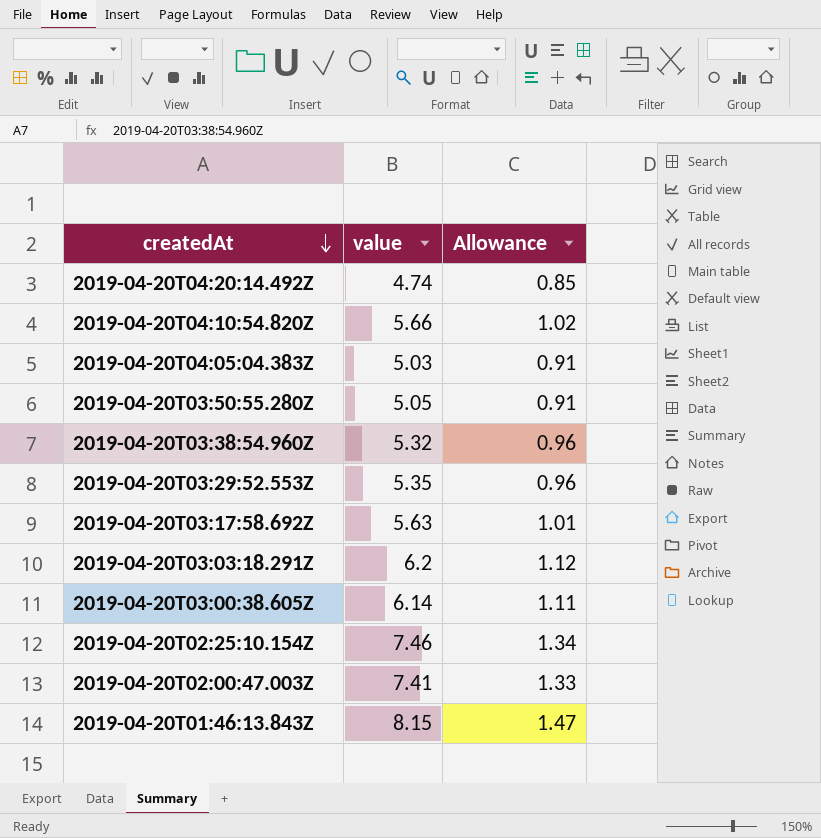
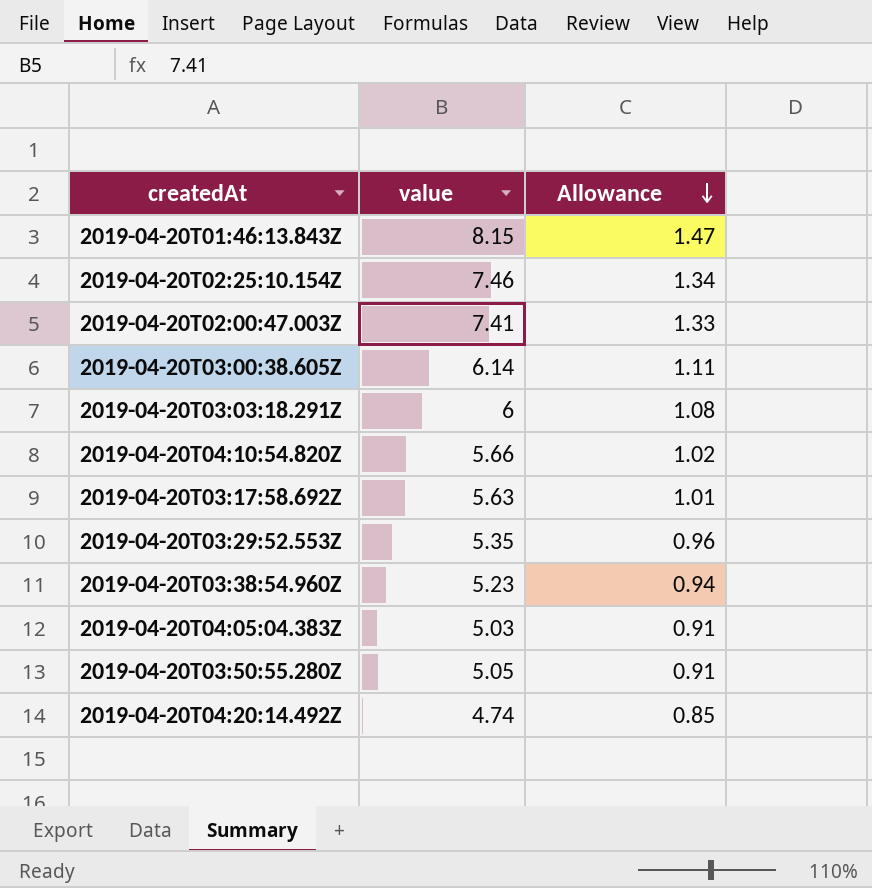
row order: createdAt descending -> Allowance descending
2019-04-20T03:03:18.291Z | value: 6.2 -> 6
2019-04-20T03:03:18.291Z | Allowance: 1.12 -> 1.08
2019-04-20T03:38:54.960Z | value: 5.32 -> 5.23
2019-04-20T03:38:54.960Z | Allowance: 0.96 -> 0.94

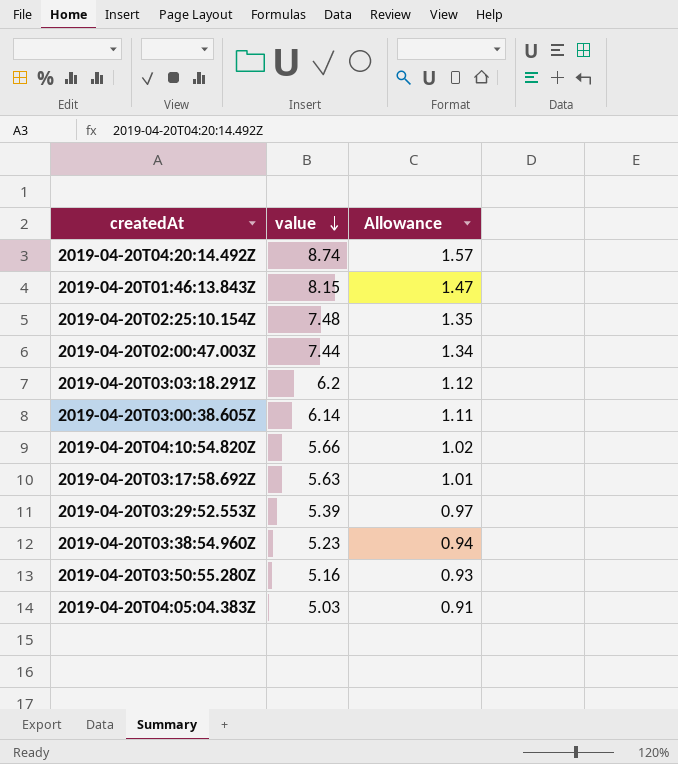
row order: Allowance descending -> value descending
2019-04-20T04:20:14.492Z | value: 4.74 -> 8.74
2019-04-20T04:20:14.492Z | Allowance: 0.85 -> 1.57
2019-04-20T02:25:10.154Z | value: 7.46 -> 7.48
2019-04-20T02:25:10.154Z | Allowance: 1.34 -> 1.35
2019-04-20T02:00:47.003Z | value: 7.41 -> 7.44
2019-04-20T02:00:47.003Z | Allowance: 1.33 -> 1.34
2019-04-20T03:03:18.291Z | value: 6 -> 6.2
2019-04-20T03:03:18.291Z | Allowance: 1.08 -> 1.12
2019-04-20T03:29:52.553Z | value: 5.35 -> 5.39
2019-04-20T03:29:52.553Z | Allowance: 0.96 -> 0.97
2019-04-20T03:50:55.280Z | value: 5.05 -> 5.16
2019-04-20T03:50:55.280Z | Allowance: 0.91 -> 0.93

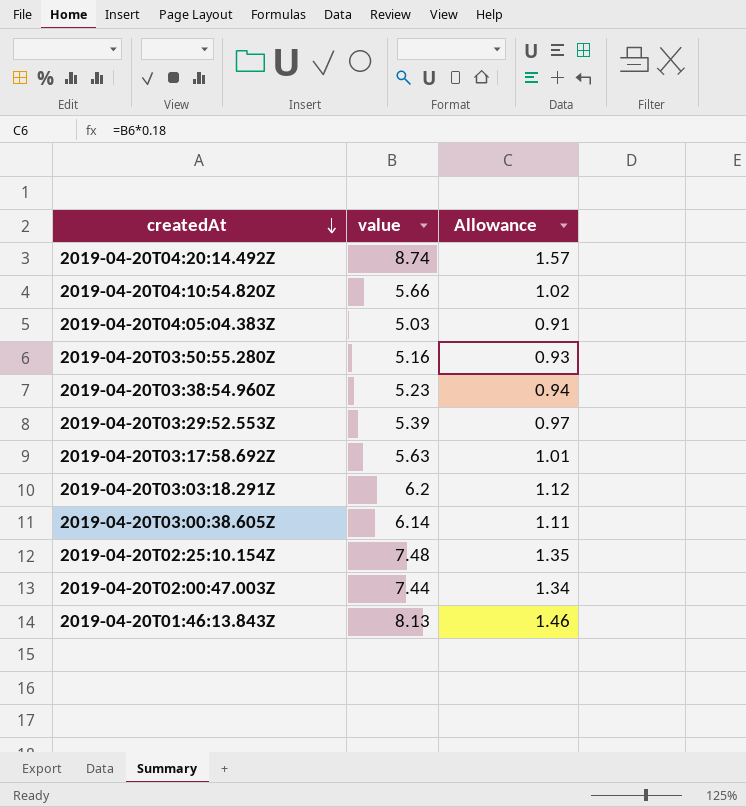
row order: value descending -> createdAt descending
2019-04-20T01:46:13.843Z | value: 8.15 -> 8.13
2019-04-20T01:46:13.843Z | Allowance: 1.47 -> 1.46

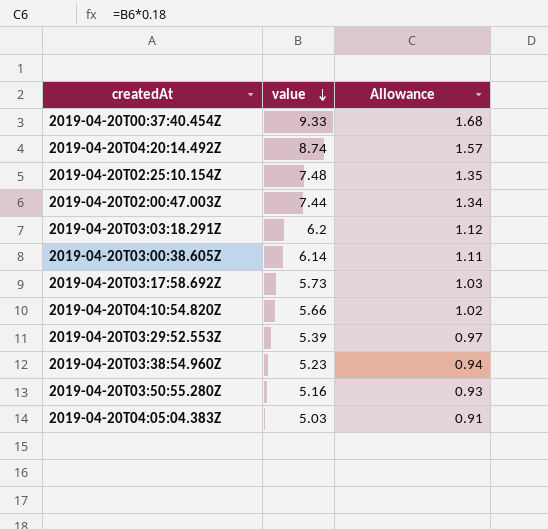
row order: createdAt descending -> value descending
row 2019-04-20T01:46:13.843Z: 8.13 | 1.46 -> none
row 2019-04-20T00:37:40.454Z: none -> 9.33 | 1.68
2019-04-20T03:17:58.692Z | value: 5.63 -> 5.73
2019-04-20T03:17:58.692Z | Allowance: 1.01 -> 1.03

